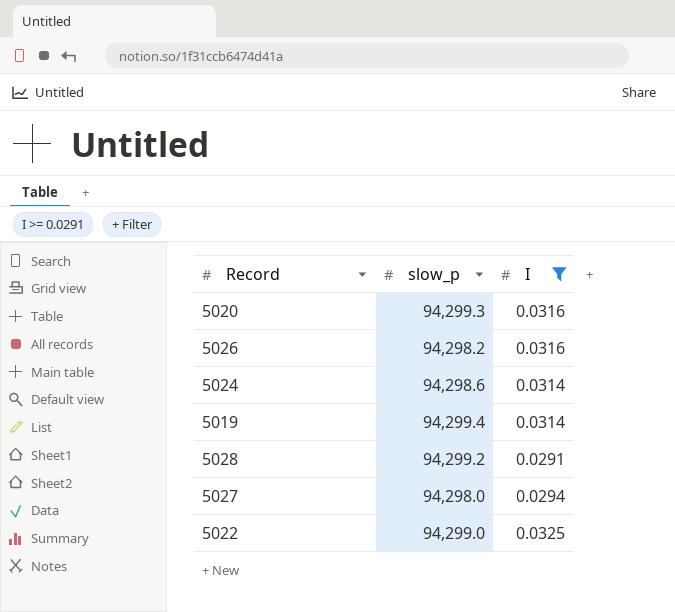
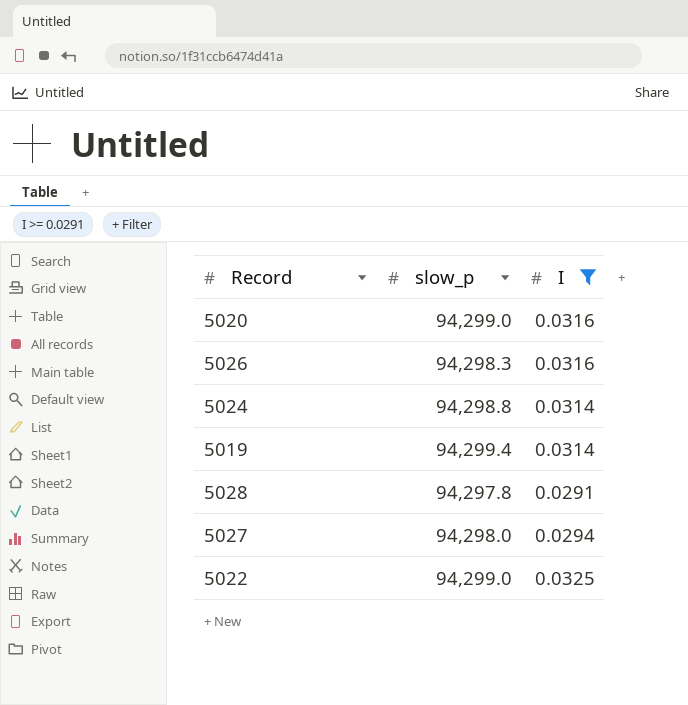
5020 | slow_p: 94,299.3 -> 94,299.0
5026 | slow_p: 94,298.2 -> 94,298.3
5024 | slow_p: 94,298.6 -> 94,298.8
5028 | slow_p: 94,299.2 -> 94,297.8

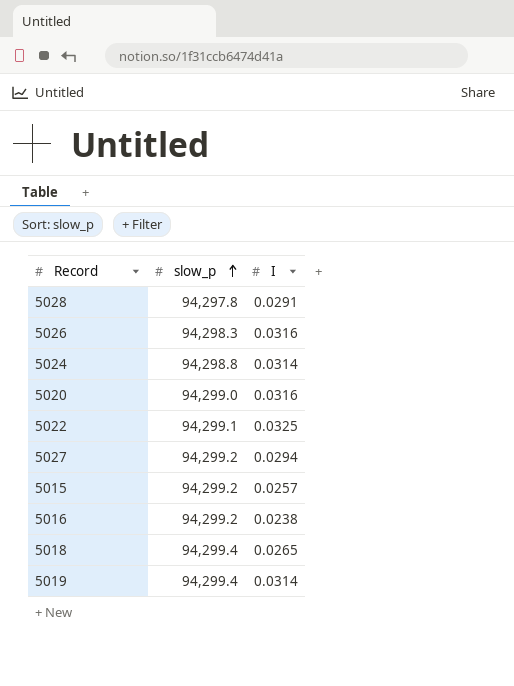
filter: I >= 0.0291 -> none
row order: none -> slow_p ascending
5022 | slow_p: 94,299.0 -> 94,299.1
5027 | slow_p: 94,298.0 -> 94,299.2

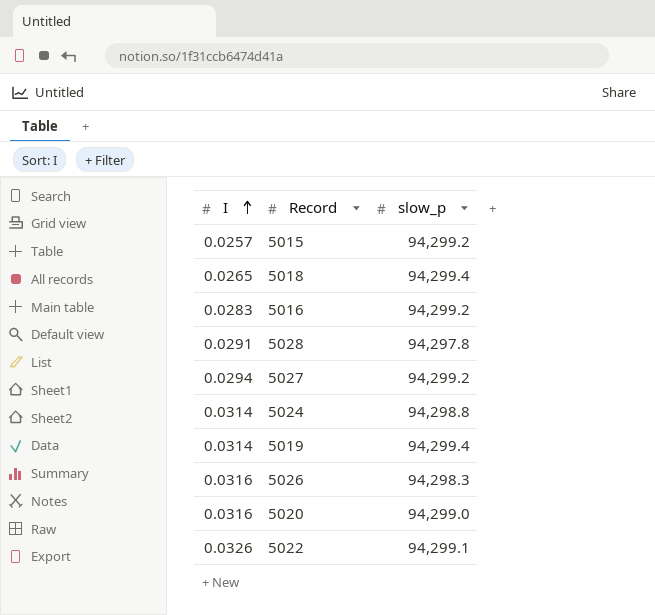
row order: slow_p ascending -> I ascending
column I | position: 3 -> 1
5016 | I: 0.0238 -> 0.0283
5022 | I: 0.0325 -> 0.0326

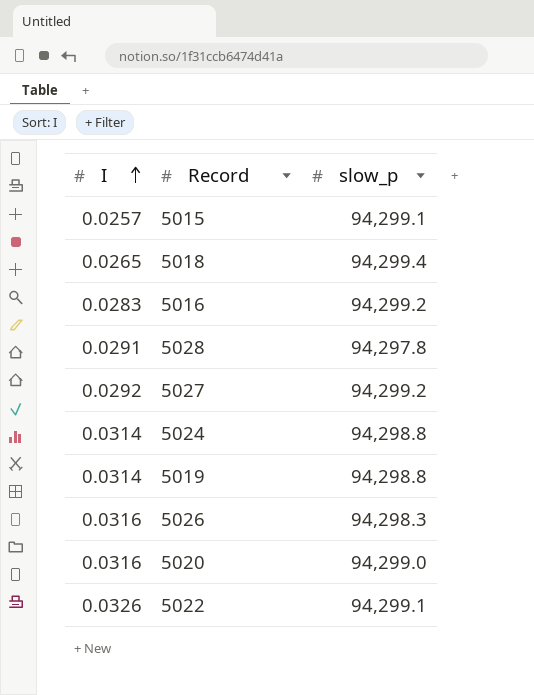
5015 | slow_p: 94,299.2 -> 94,299.1
5027 | I: 0.0294 -> 0.0292
5019 | slow_p: 94,299.4 -> 94,298.8

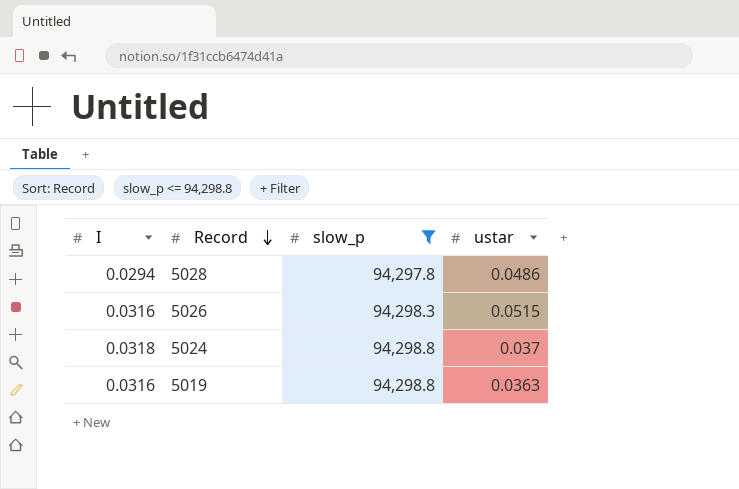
filter: none -> slow_p <= 94,298.8
row order: I ascending -> Record descending
column ustar | position: none -> 4
5028 | I: 0.0291 -> 0.0294
5024 | I: 0.0314 -> 0.0318
5019 | I: 0.0314 -> 0.0316

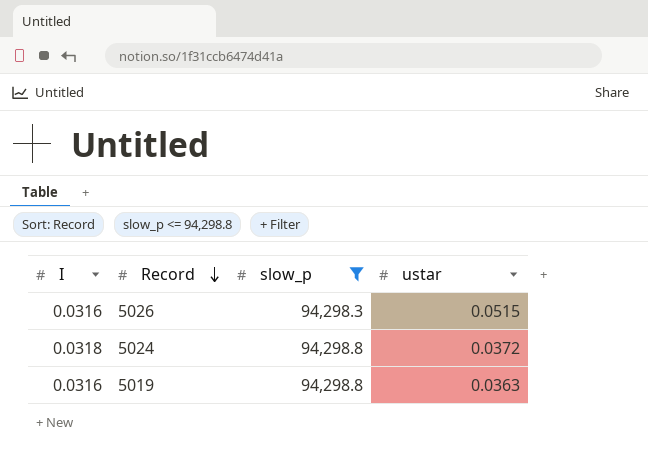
row 5028: 0.0294 | 94,297.8 | 0.0486 -> none
5024 | ustar: 0.037 -> 0.0372

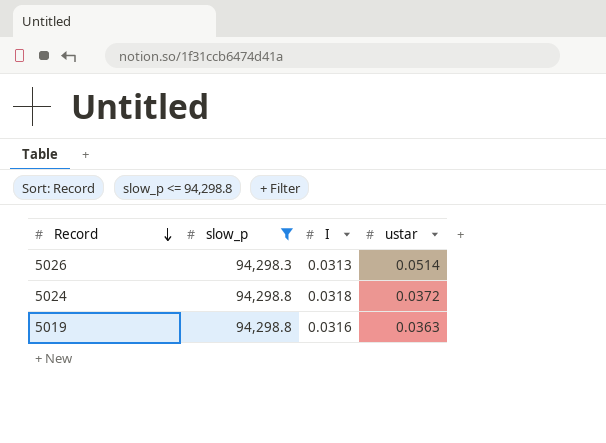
column I | position: 1 -> 3
5026 | I: 0.0316 -> 0.0313
5026 | ustar: 0.0515 -> 0.0514

